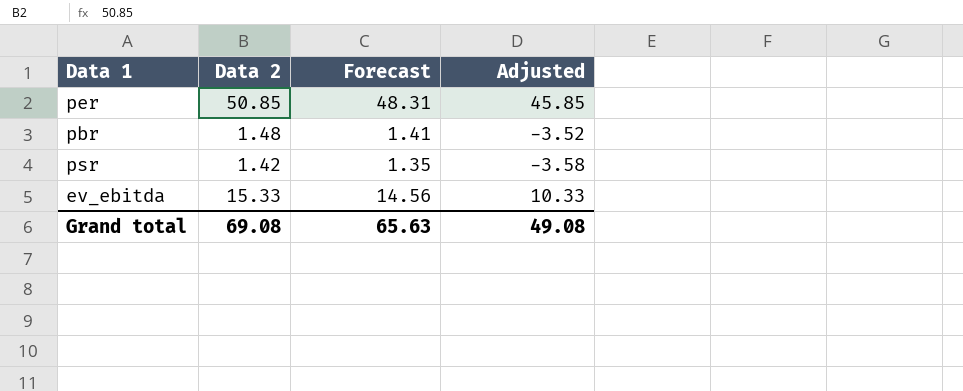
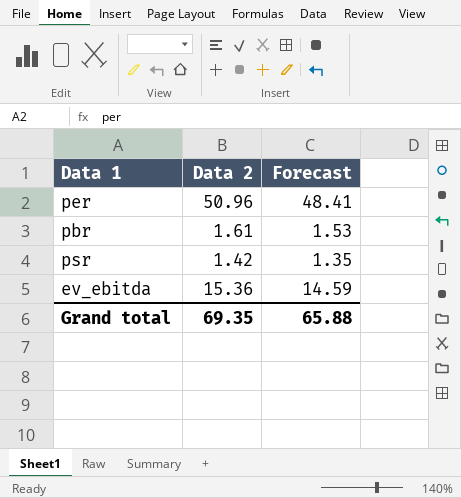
column Adjusted | formula: [Data 2] - 5 -> none
per | Data 2: 50.85 -> 50.96
per | Forecast: 48.31 -> 48.41
pbr | Data 2: 1.48 -> 1.61
pbr | Forecast: 1.41 -> 1.53
ev_ebitda | Data 2: 15.33 -> 15.36
ev_ebitda | Forecast: 14.56 -> 14.59
Grand total | Data 2: 69.08 -> 69.35
Grand total | Forecast: 65.63 -> 65.88

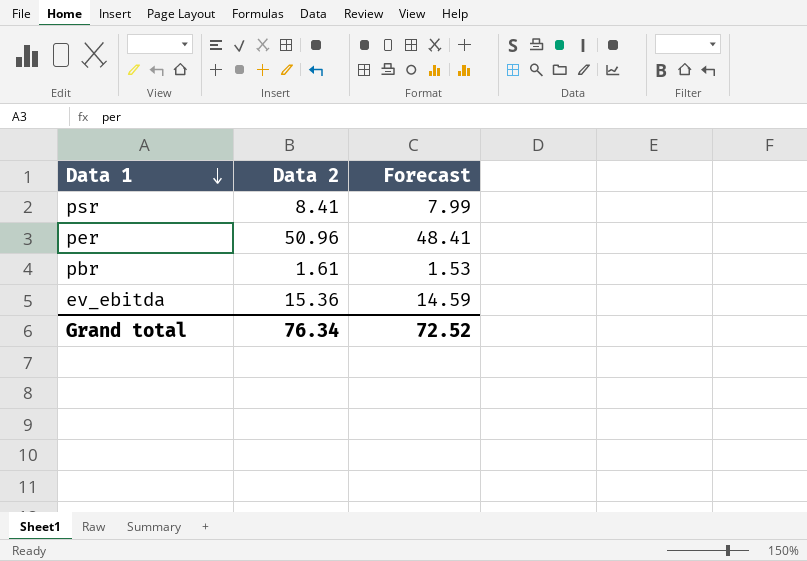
row order: none -> Data 1 descending
psr | Data 2: 1.42 -> 8.41
psr | Forecast: 1.35 -> 7.99
Grand total | Data 2: 69.35 -> 76.34
Grand total | Forecast: 65.88 -> 72.52

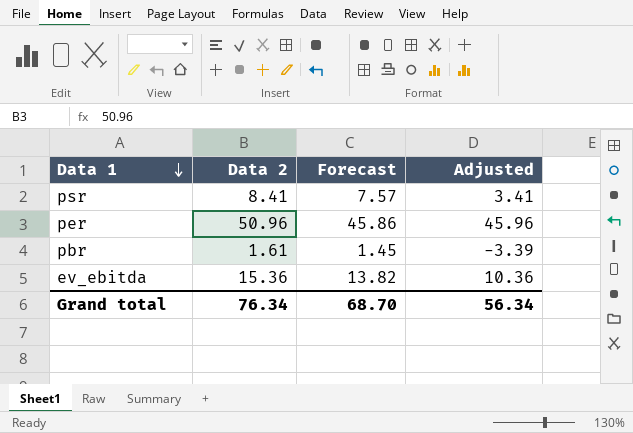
column Forecast | formula: [Data 2] * 0.95 -> [Data 2] * 0.9
column Adjusted | formula: none -> [Data 2] - 5
Grand total | Forecast: 72.52 -> 68.70

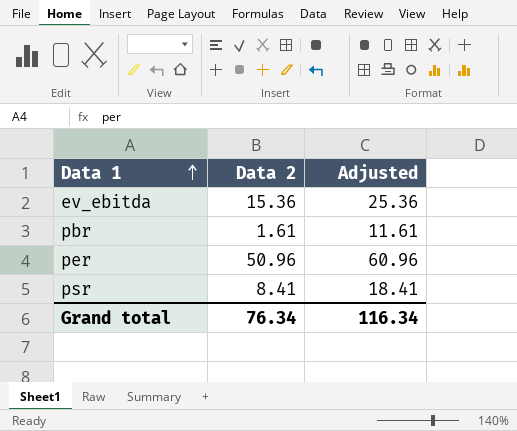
row order: Data 1 descending -> Data 1 ascending
column Forecast | formula: [Data 2] * 0.9 -> none
column Adjusted | formula: [Data 2] - 5 -> [Data 2] + 10
Grand total | Adjusted: 56.34 -> 116.34

